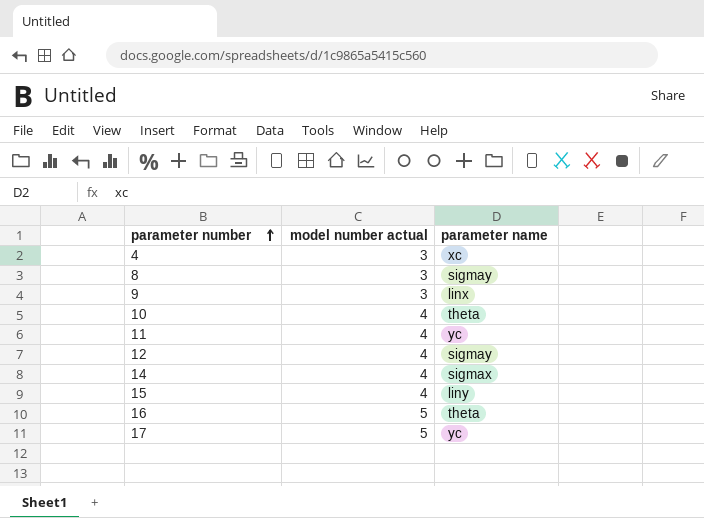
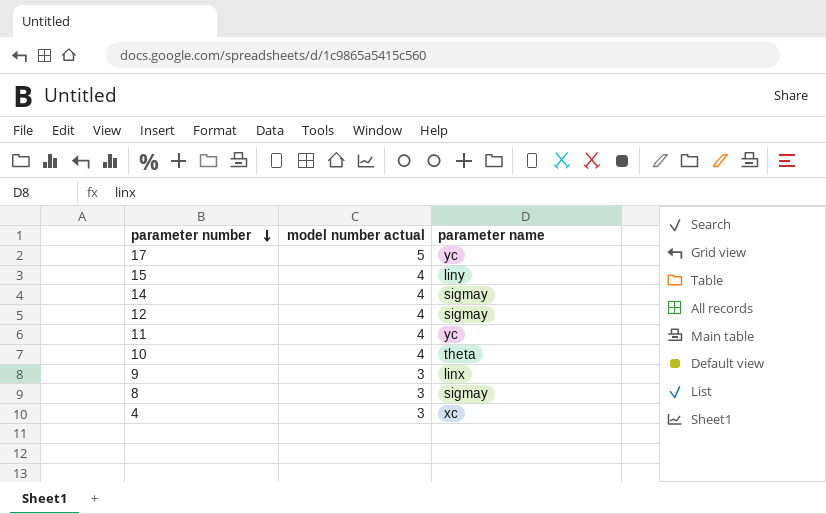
row order: parameter number ascending -> parameter number descending
row 16: 5 | theta -> none
14 | parameter name: sigmax -> sigmay

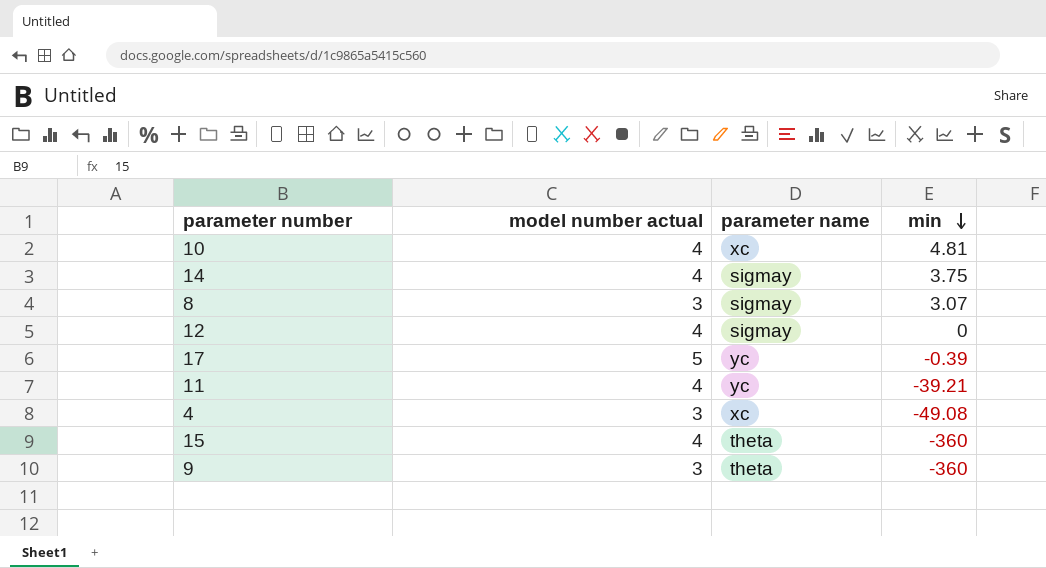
row order: parameter number descending -> min descending
column min | position: none -> 4
10 | parameter name: theta -> xc
15 | parameter name: liny -> theta
9 | parameter name: linx -> theta

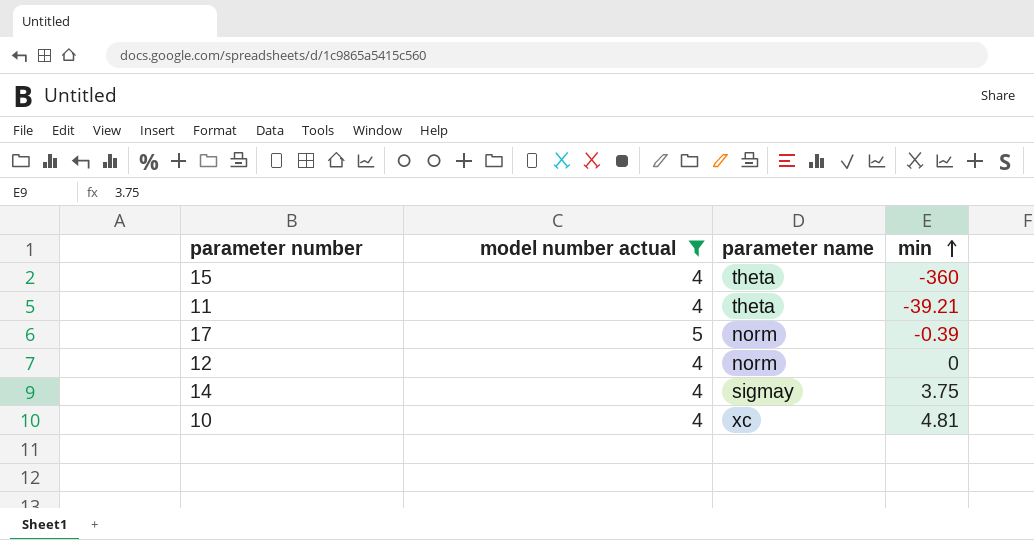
filter: none -> model number actual != 3
row order: min descending -> min ascending
11 | parameter name: yc -> theta
17 | parameter name: yc -> norm
12 | parameter name: sigmay -> norm

